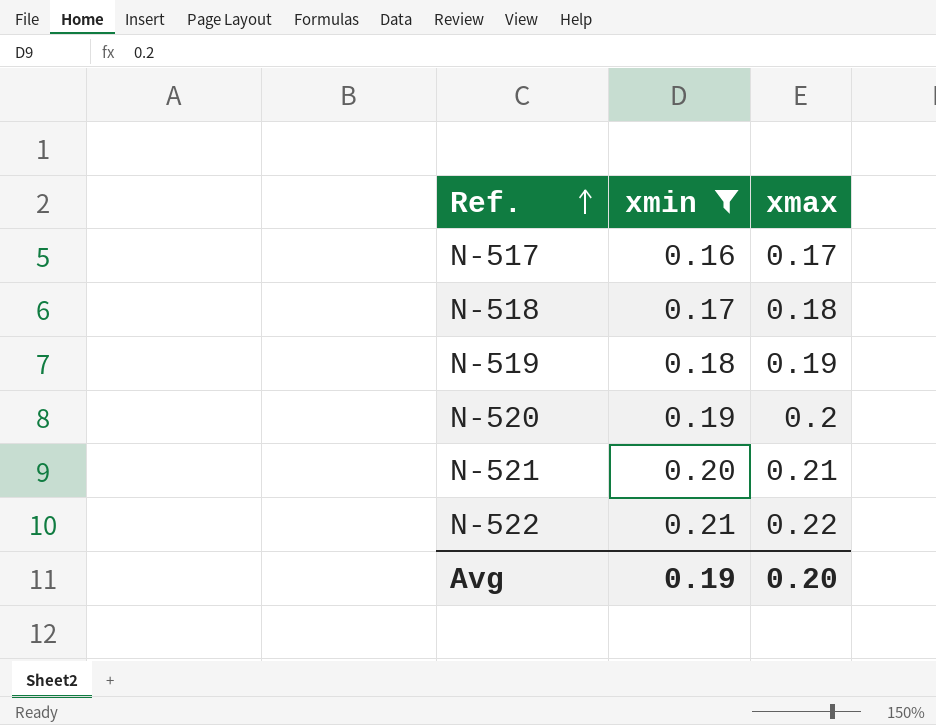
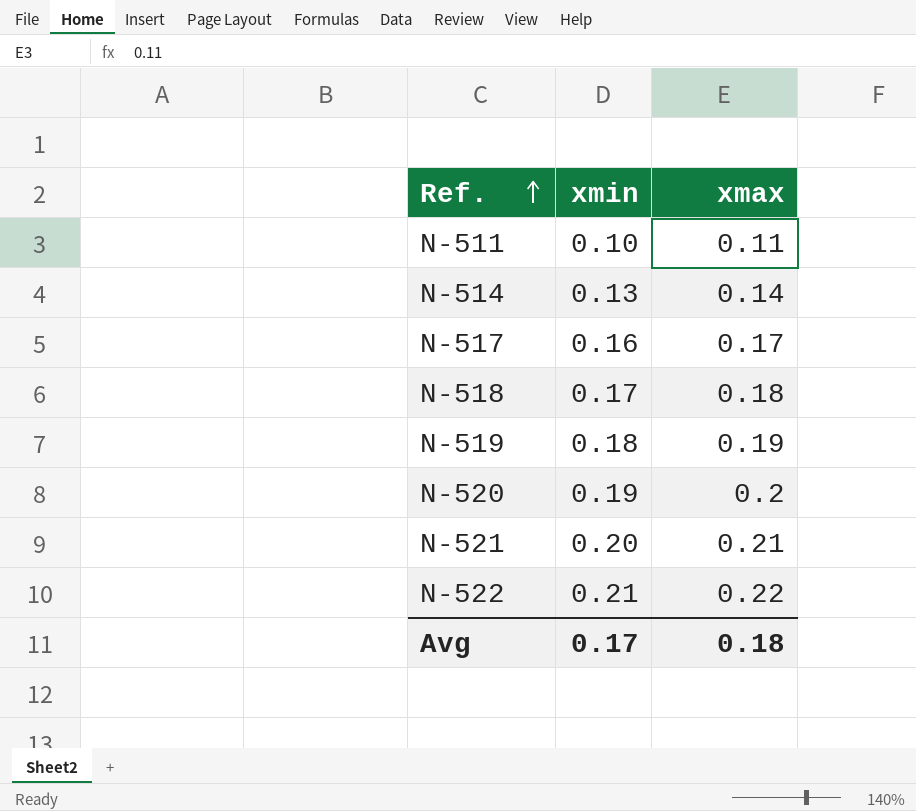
filter: xmin >= 0.16 -> none
Avg | xmin: 0.19 -> 0.17
Avg | xmax: 0.20 -> 0.18

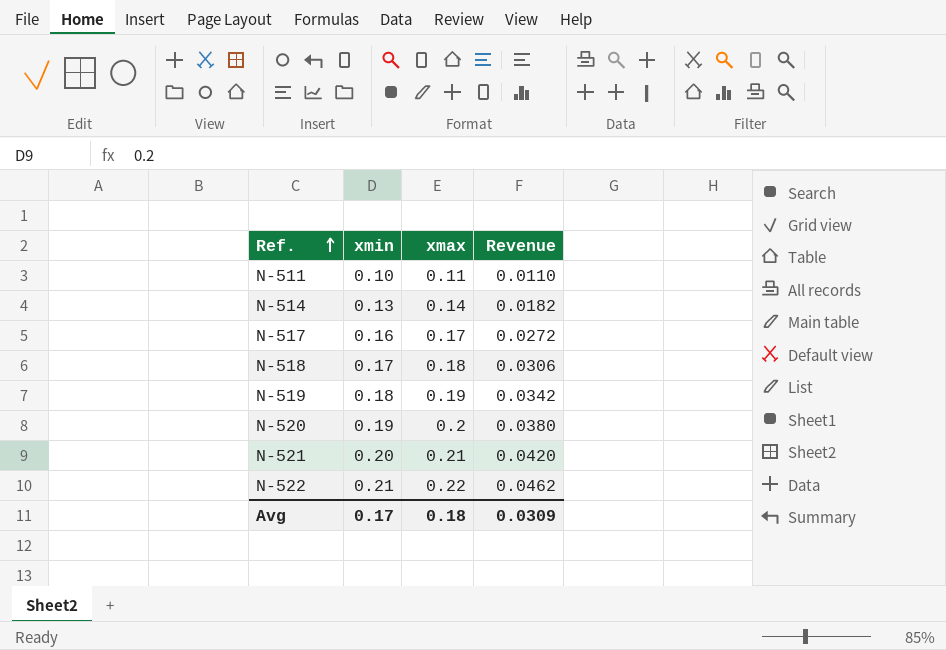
column Revenue | formula: none -> [xmin] * [xmax]

